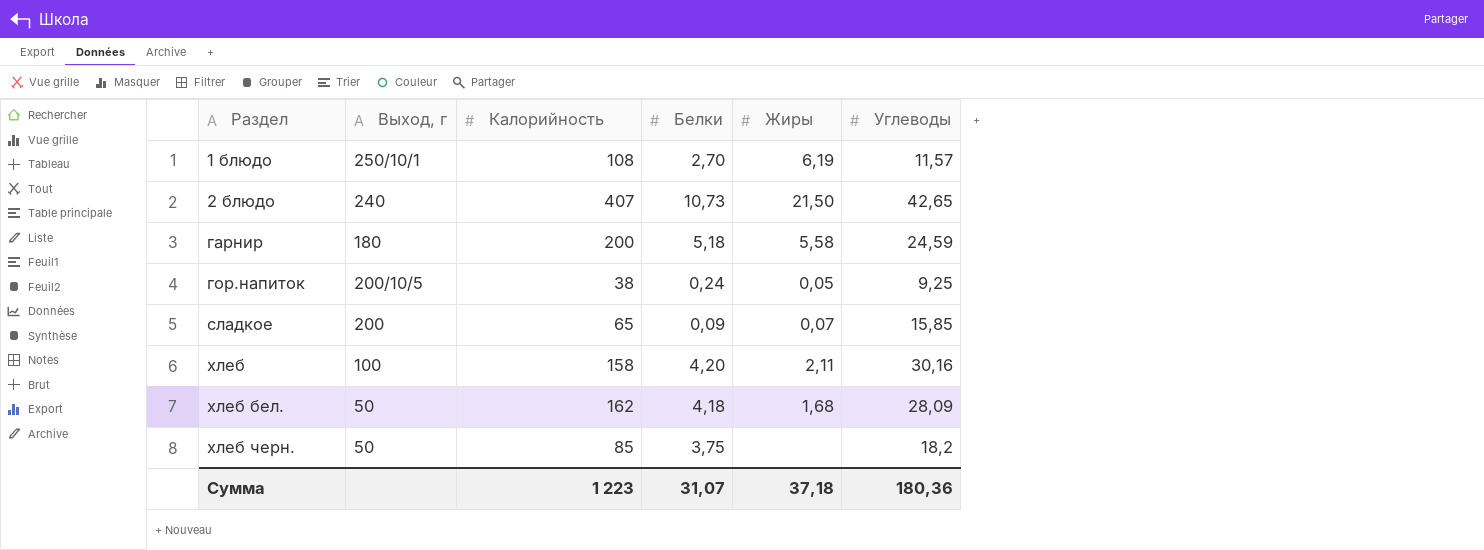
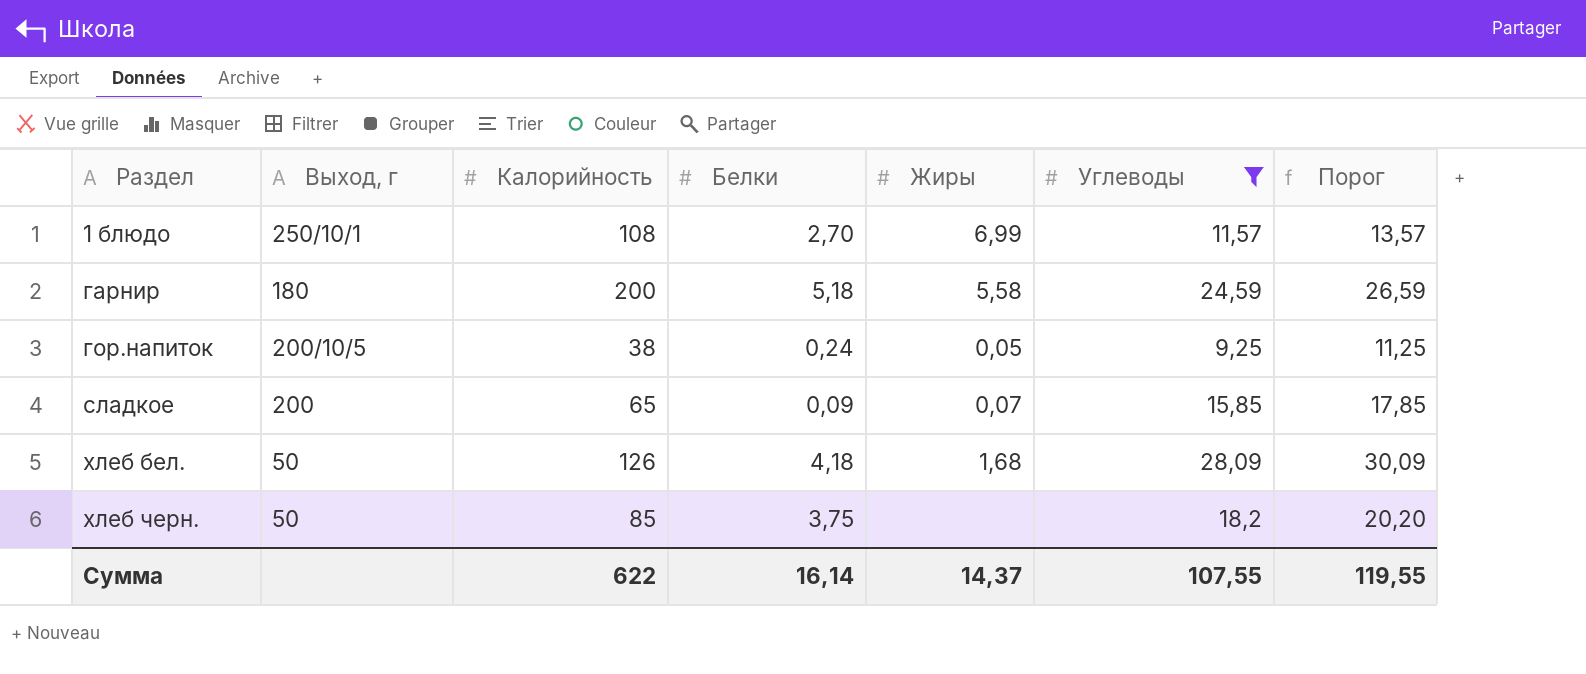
filter: none -> Углеводы <= 28,09
column Порог | formula: none -> [Углеводы] + 2
1 блюдо | Жиры: 6,19 -> 6,99
хлеб бел. | Калорийность: 162 -> 126
Сумма | Калорийность: 1 223 -> 622
Сумма | Белки: 31,07 -> 16,14
Сумма | Жиры: 37,18 -> 14,37
Сумма | Углеводы: 180,36 -> 107,55

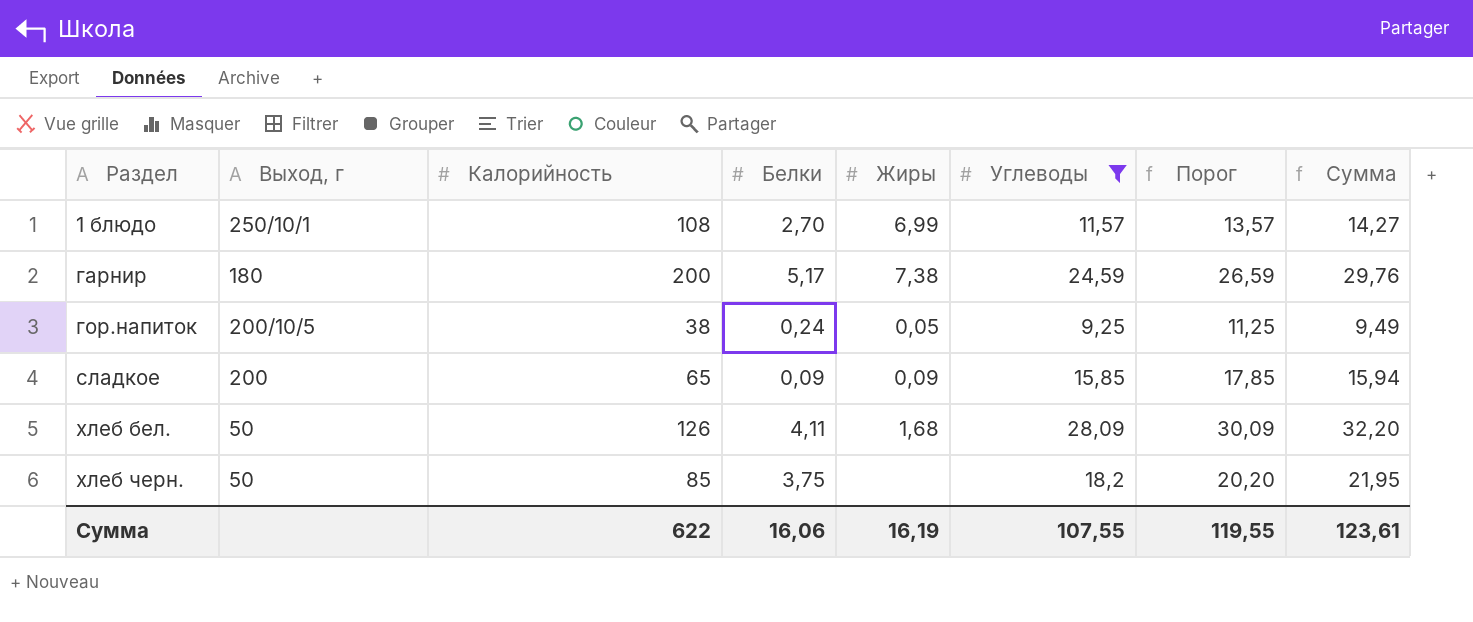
column Сумма | formula: none -> [Белки] + [Углеводы]
гарнир | Белки: 5,18 -> 5,17
гарнир | Жиры: 5,58 -> 7,38
сладкое | Жиры: 0,07 -> 0,09
хлеб бел. | Белки: 4,18 -> 4,11
Сумма | Белки: 16,14 -> 16,06
Сумма | Жиры: 14,37 -> 16,19

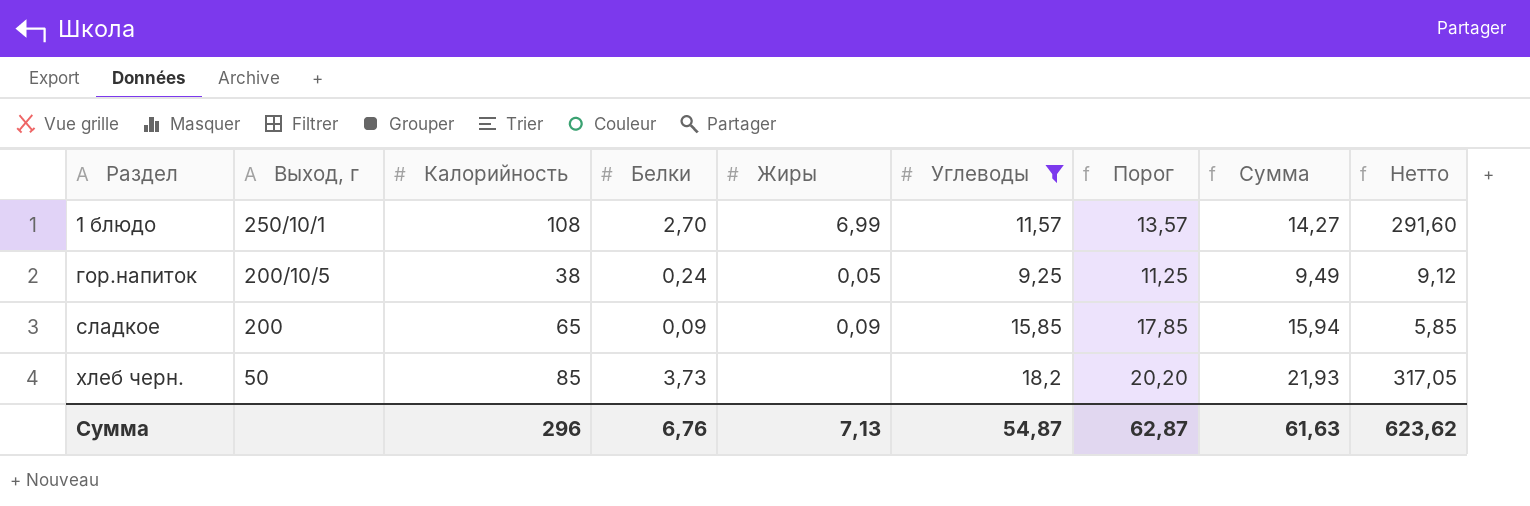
column Нетто | formula: none -> [Калорийность] * [Белки]
row гарнир: 180 | 200 | 5,17 | 7,38 | 24,59 | 26,59 | 29,76 -> none
row хлеб бел.: 50 | 126 | 4,11 | 1,68 | 28,09 | 30,09 | 32,20 -> none
хлеб черн. | Белки: 3,75 -> 3,73
хлеб черн. | Сумма: 21,95 -> 21,93
Сумма | Калорийность: 622 -> 296
Сумма | Белки: 16,06 -> 6,76
Сумма | Жиры: 16,19 -> 7,13
Сумма | Углеводы: 107,55 -> 54,87
Сумма | Порог: 119,55 -> 62,87
Сумма | Сумма: 123,61 -> 61,63

